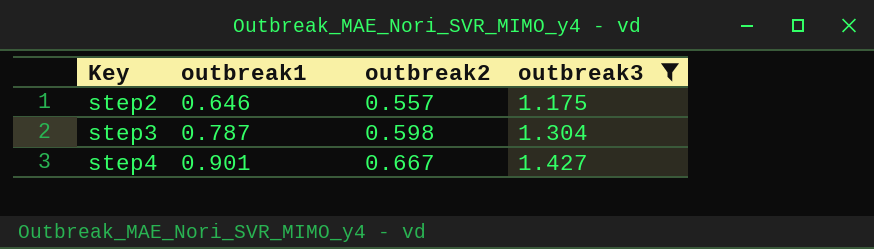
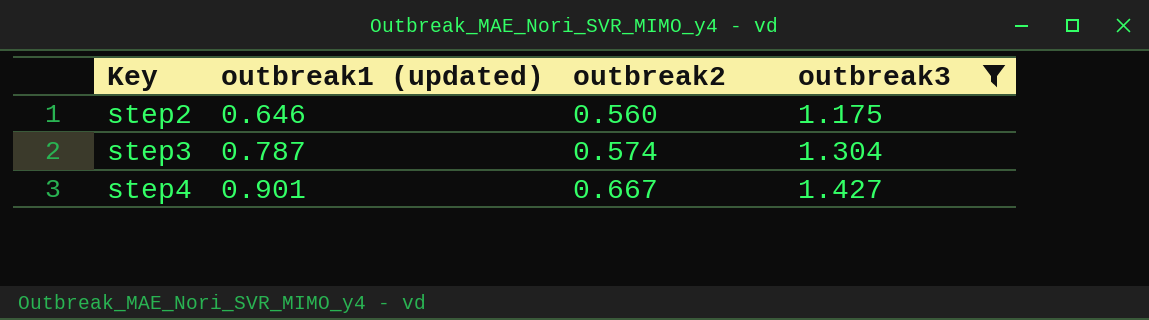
column name: outbreak1 -> outbreak1 (updated)
step2 | outbreak2: 0.557 -> 0.560
step3 | outbreak2: 0.598 -> 0.574

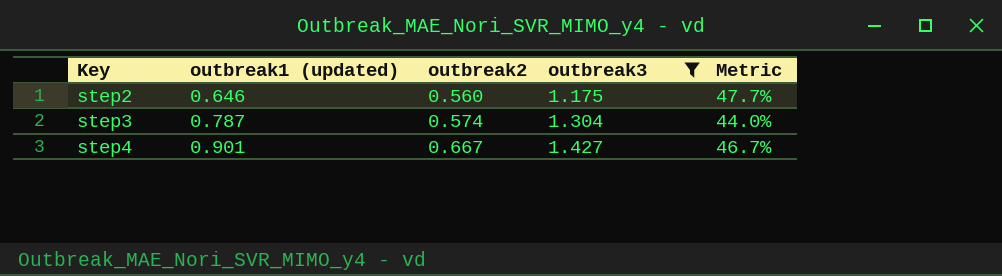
column Metric | formula: none -> [outbreak2] / [outbreak3]

